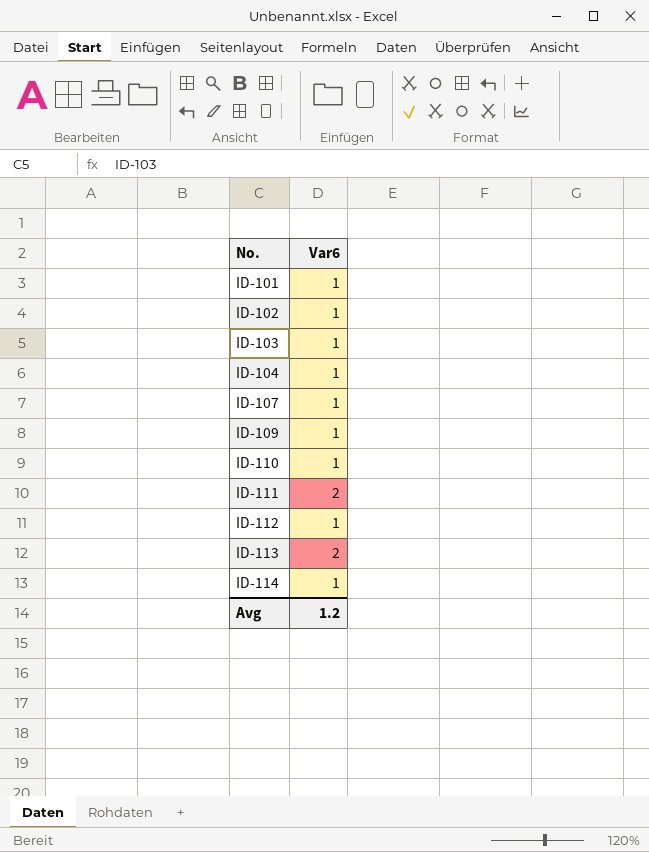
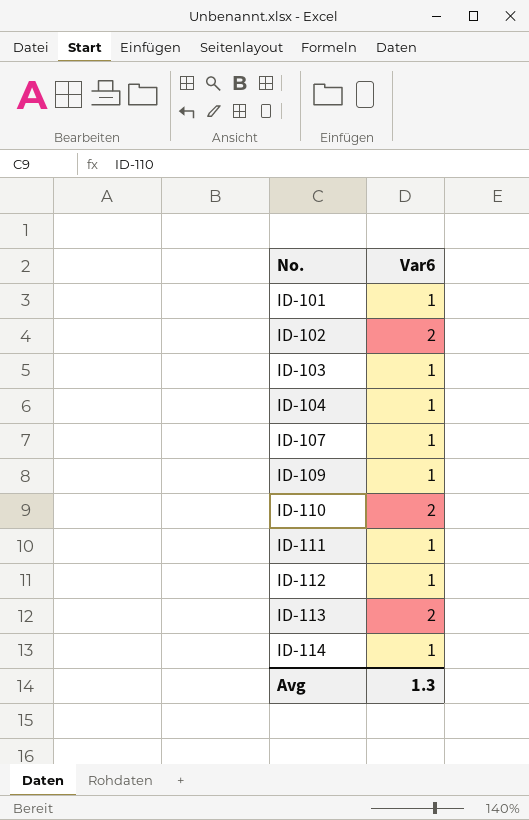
ID-102 | Var6: 1 -> 2
ID-110 | Var6: 1 -> 2
ID-111 | Var6: 2 -> 1
Avg | Var6: 1.2 -> 1.3

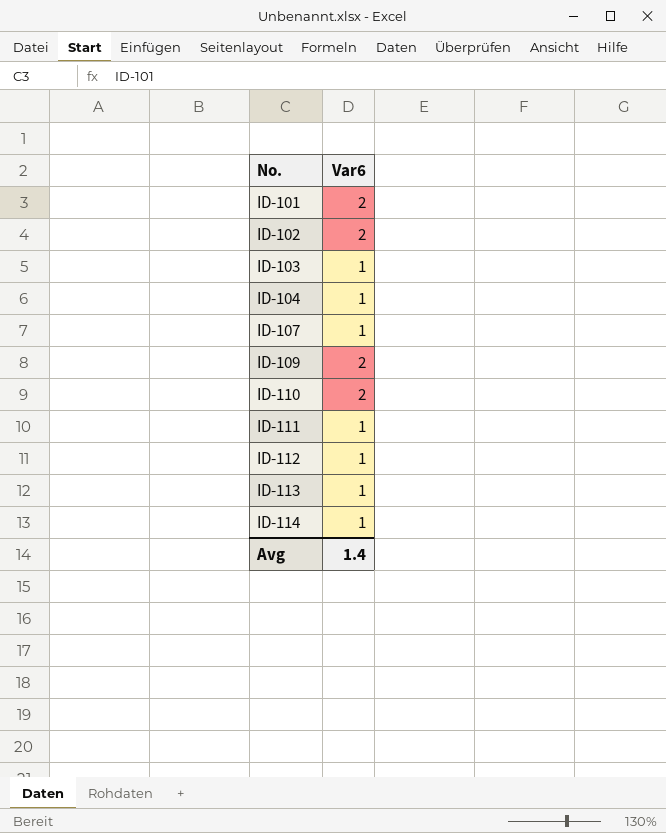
ID-101 | Var6: 1 -> 2
ID-109 | Var6: 1 -> 2
ID-113 | Var6: 2 -> 1
Avg | Var6: 1.3 -> 1.4

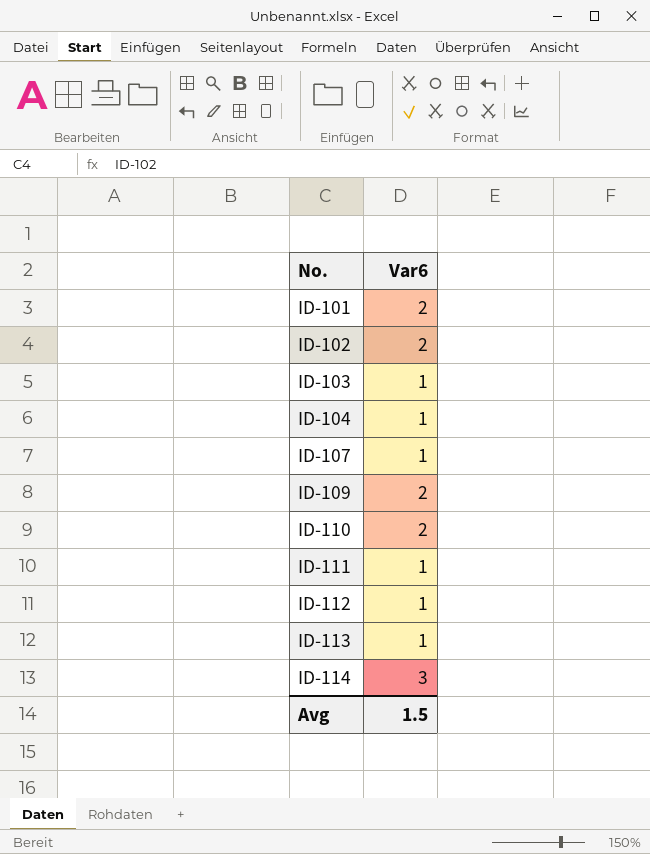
ID-114 | Var6: 1 -> 3
Avg | Var6: 1.4 -> 1.5

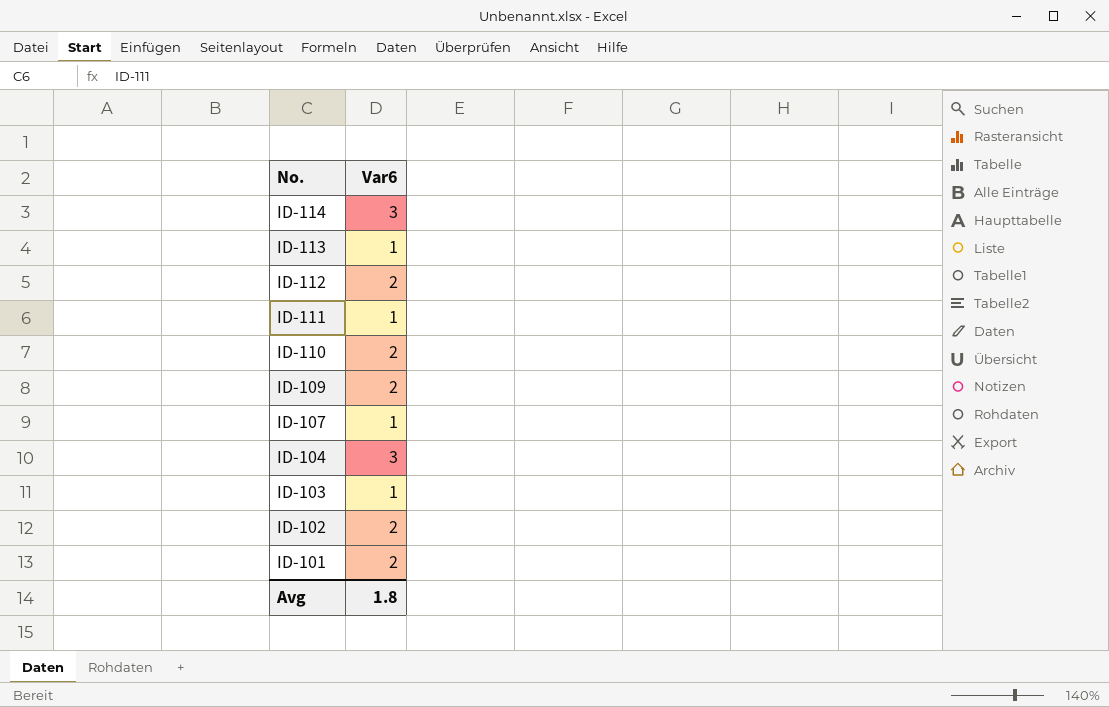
row order: No. ascending -> No. descending
ID-112 | Var6: 1 -> 2
ID-104 | Var6: 1 -> 3
Avg | Var6: 1.5 -> 1.8

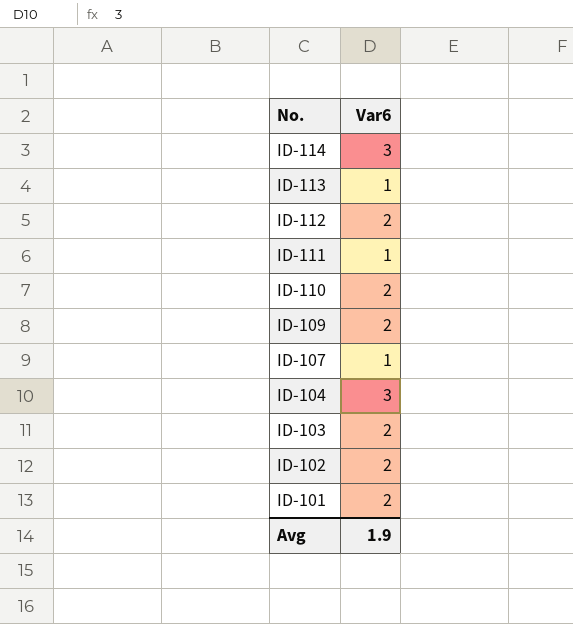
ID-103 | Var6: 1 -> 2
Avg | Var6: 1.8 -> 1.9

